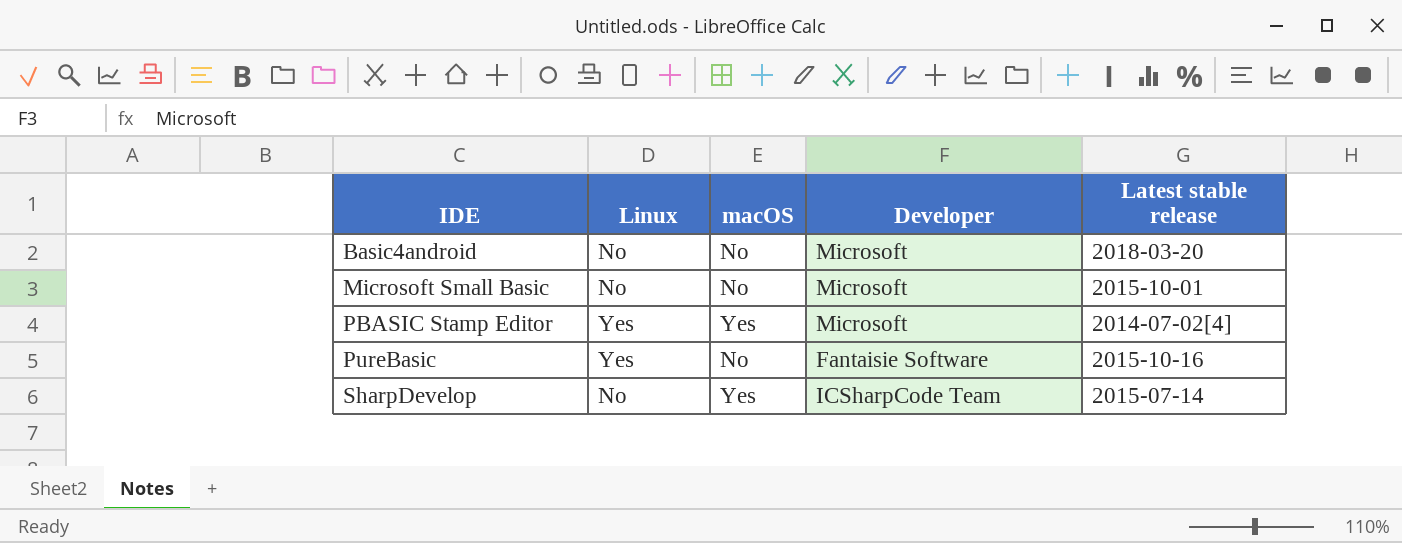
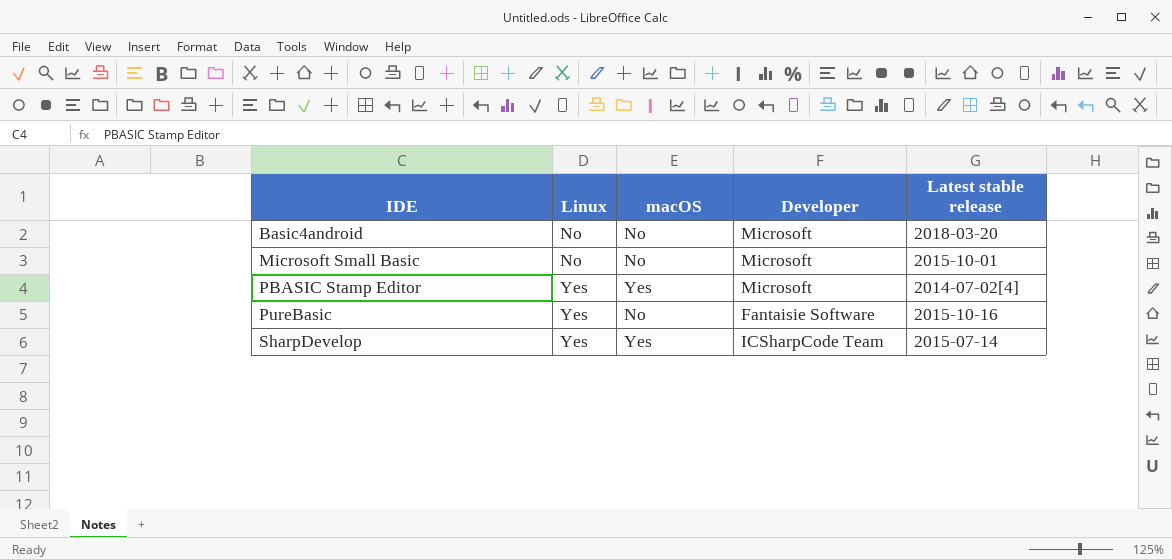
SharpDevelop | Linux: No -> Yes

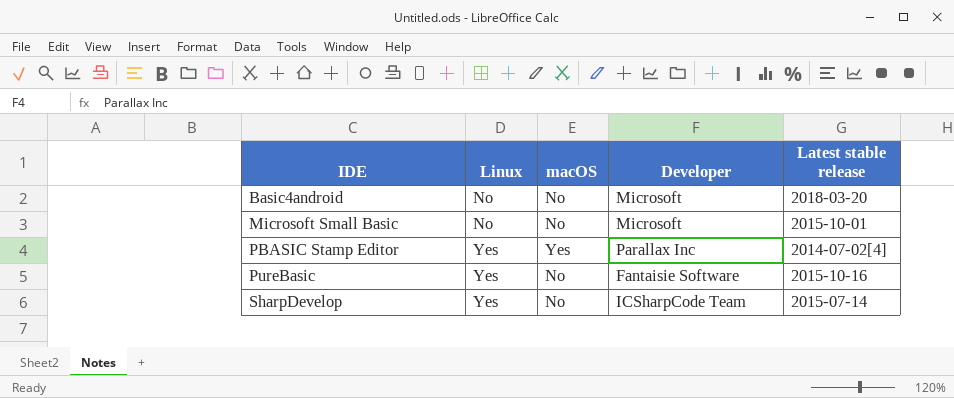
PBASIC Stamp Editor | Developer: Microsoft -> Parallax Inc
SharpDevelop | macOS: Yes -> No

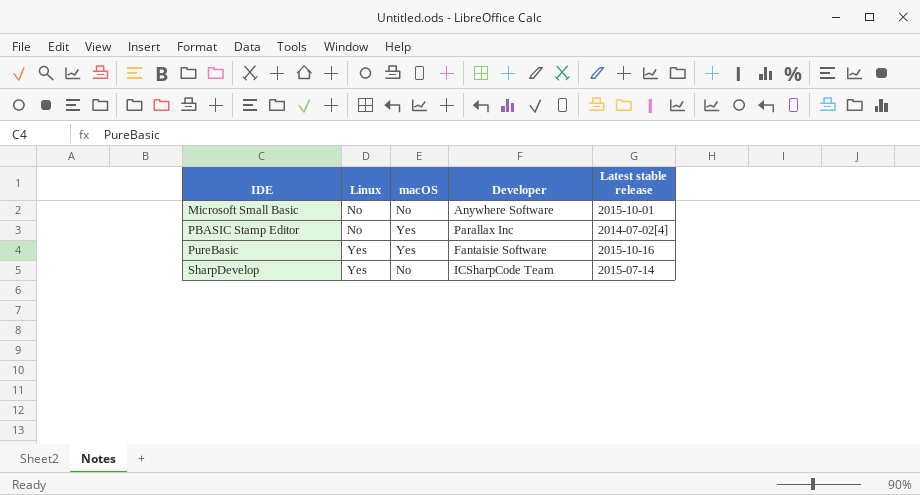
row Basic4android: No | No | Microsoft | 2018-03-20 -> none
Microsoft Small Basic | Developer: Microsoft -> Anywhere Software
PBASIC Stamp Editor | Linux: Yes -> No
PureBasic | macOS: No -> Yes

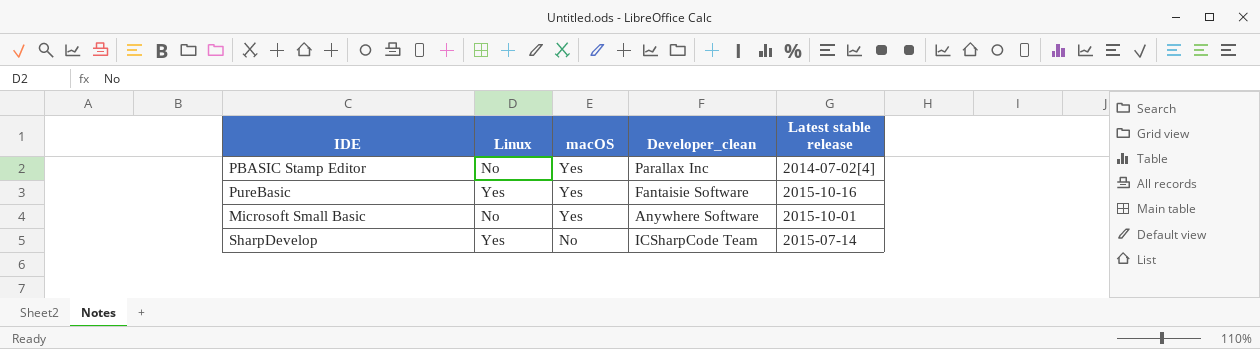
row order: IDE ascending -> macOS descending
column name: Developer -> Developer_clean
Microsoft Small Basic | macOS: No -> Yes

